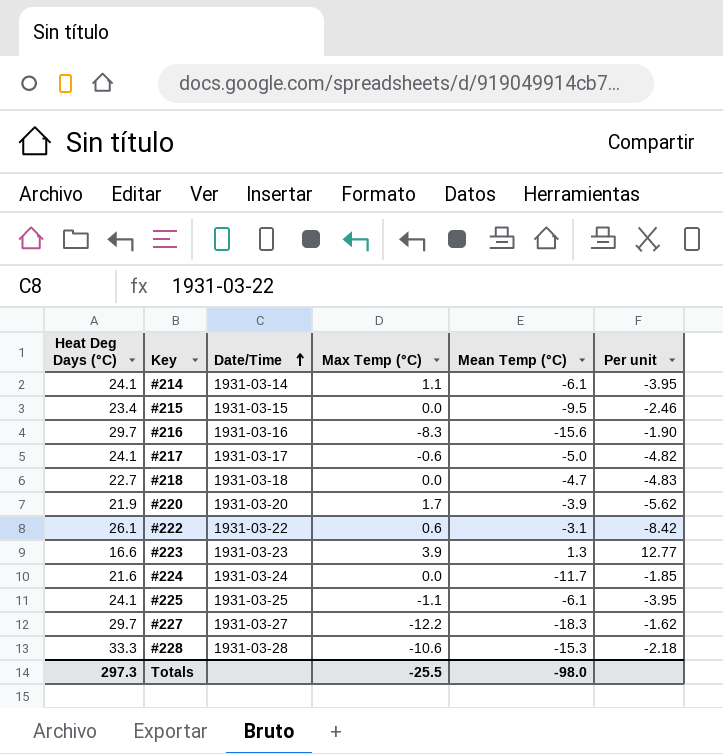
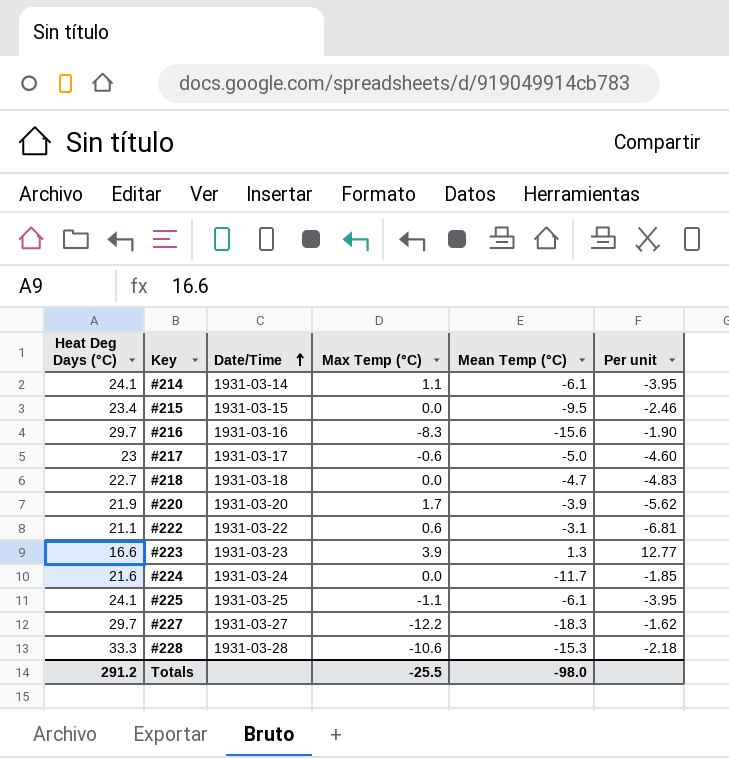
#217 | Heat Deg Days (°C): 24.1 -> 23
#217 | Per unit: -4.82 -> -4.60
#222 | Heat Deg Days (°C): 26.1 -> 21.1
#222 | Per unit: -8.42 -> -6.81
Totals | Heat Deg Days (°C): 297.3 -> 291.2

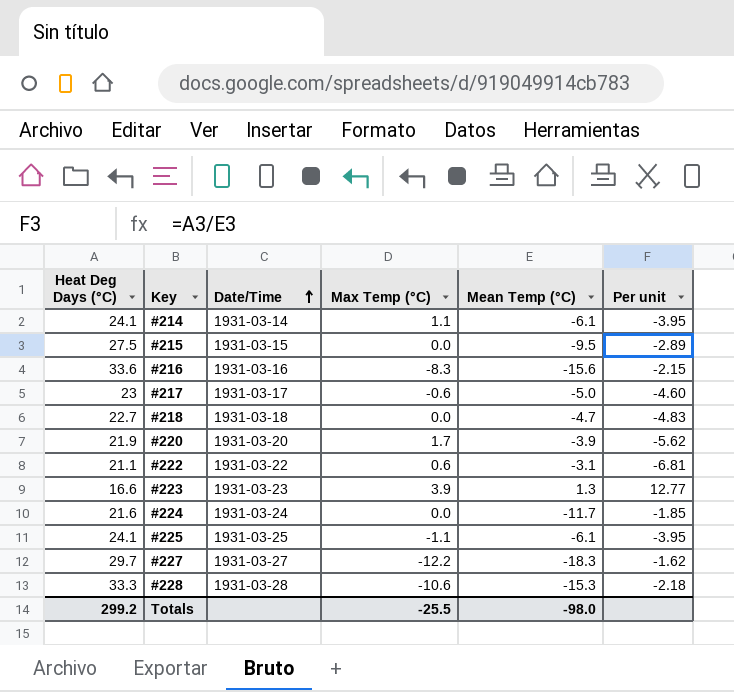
#215 | Heat Deg Days (°C): 23.4 -> 27.5
#215 | Per unit: -2.46 -> -2.89
#216 | Heat Deg Days (°C): 29.7 -> 33.6
#216 | Per unit: -1.90 -> -2.15
Totals | Heat Deg Days (°C): 291.2 -> 299.2

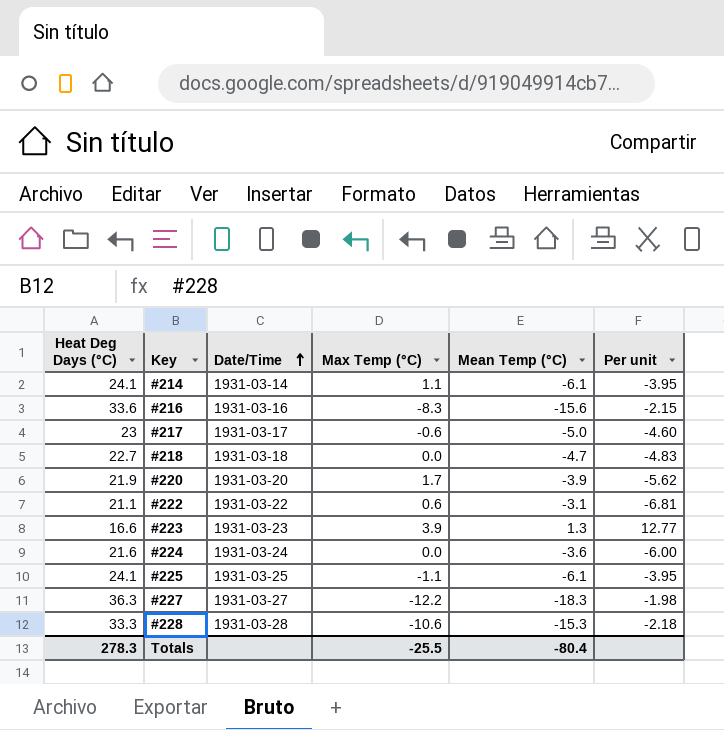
row #215: 27.5 | 1931-03-15 | 0.0 | -9.5 | -2.89 -> none
#224 | Mean Temp (°C): -11.7 -> -3.6
#224 | Per unit: -1.85 -> -6.00
#227 | Heat Deg Days (°C): 29.7 -> 36.3
#227 | Per unit: -1.62 -> -1.98
Totals | Heat Deg Days (°C): 299.2 -> 278.3
Totals | Mean Temp (°C): -98.0 -> -80.4

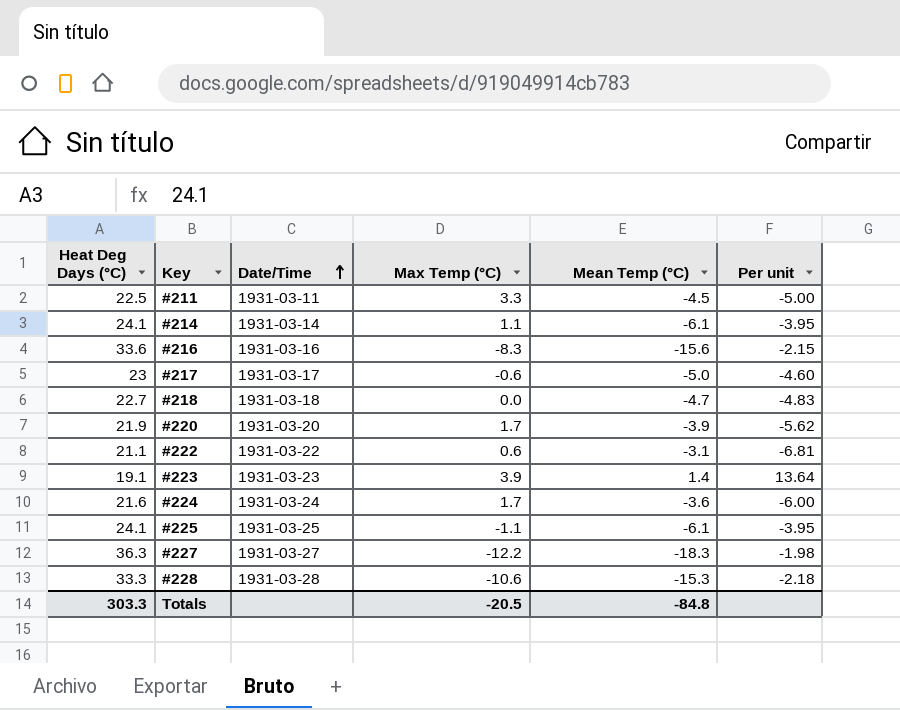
row #211: none -> 22.5 | 1931-03-11 | 3.3 | -4.5 | -5.00
#223 | Heat Deg Days (°C): 16.6 -> 19.1
#223 | Mean Temp (°C): 1.3 -> 1.4
#223 | Per unit: 12.77 -> 13.64
#224 | Max Temp (°C): 0.0 -> 1.7
Totals | Heat Deg Days (°C): 278.3 -> 303.3
Totals | Max Temp (°C): -25.5 -> -20.5
Totals | Mean Temp (°C): -80.4 -> -84.8

